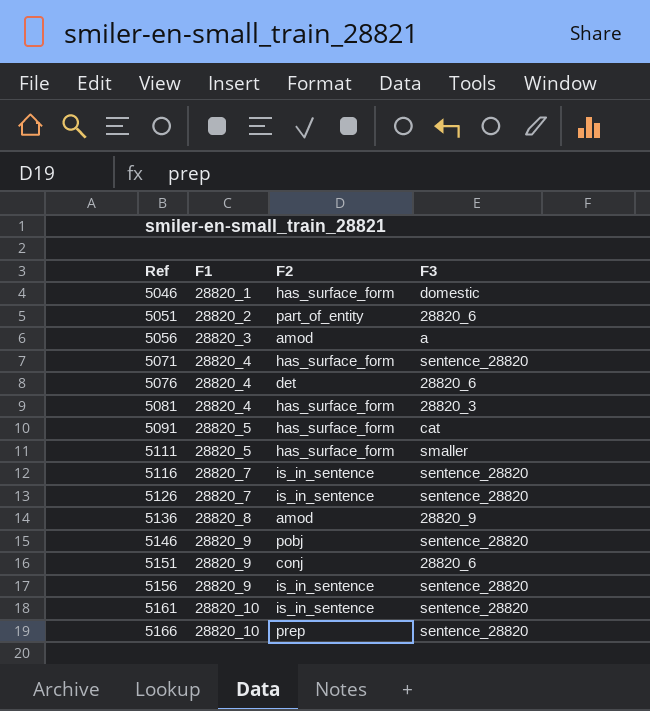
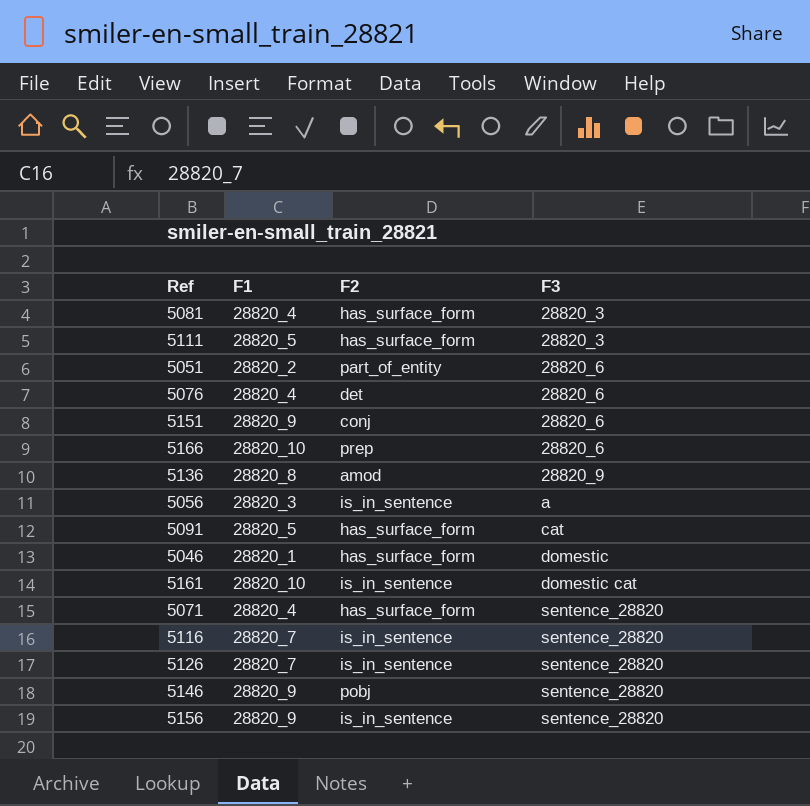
row order: Ref ascending -> F3 ascending
5111 | F3: smaller -> 28820_3
5166 | F3: sentence_28820 -> 28820_6
5056 | F2: amod -> is_in_sentence
5161 | F3: sentence_28820 -> domestic cat

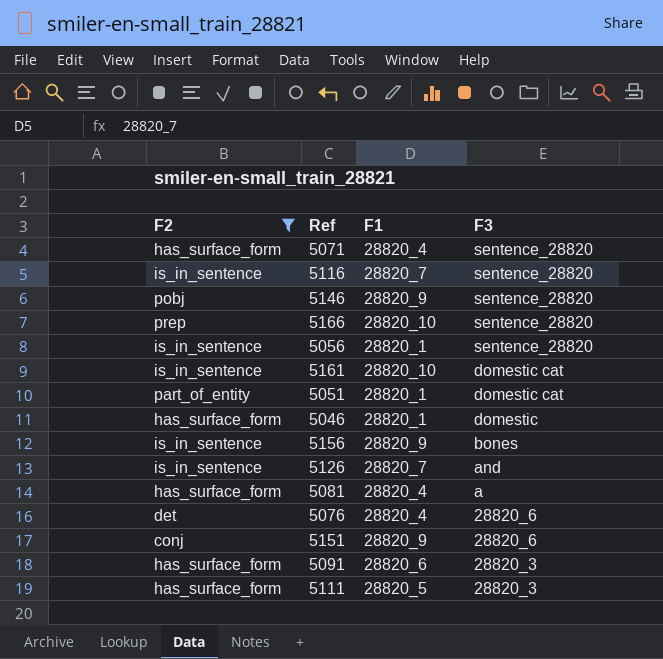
filter: none -> F2 != amod
row order: F3 ascending -> F3 descending
column F2 | position: 3 -> 1
5166 | F3: 28820_6 -> sentence_28820
5056 | F1: 28820_3 -> 28820_1
5056 | F3: a -> sentence_28820
5051 | F1: 28820_2 -> 28820_1
5051 | F3: 28820_6 -> domestic cat
5156 | F3: sentence_28820 -> bones
5126 | F3: sentence_28820 -> and
5081 | F3: 28820_3 -> a
5091 | F1: 28820_5 -> 28820_6
5091 | F3: cat -> 28820_3

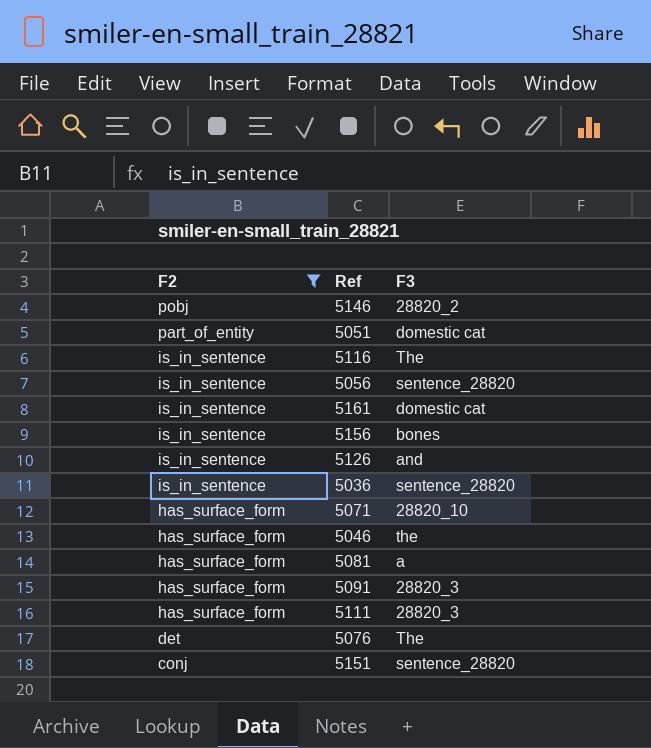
row order: F3 descending -> F2 descending
column F1 | position: 3 -> none
row 5166: prep | 28820_10 | sentence_28820 -> none
5146 | F3: sentence_28820 -> 28820_2
5116 | F3: sentence_28820 -> The
row 5036: none -> is_in_sentence | sentence_28820
5071 | F3: sentence_28820 -> 28820_10
5046 | F3: domestic -> the
5076 | F3: 28820_6 -> The
5151 | F3: 28820_6 -> sentence_28820

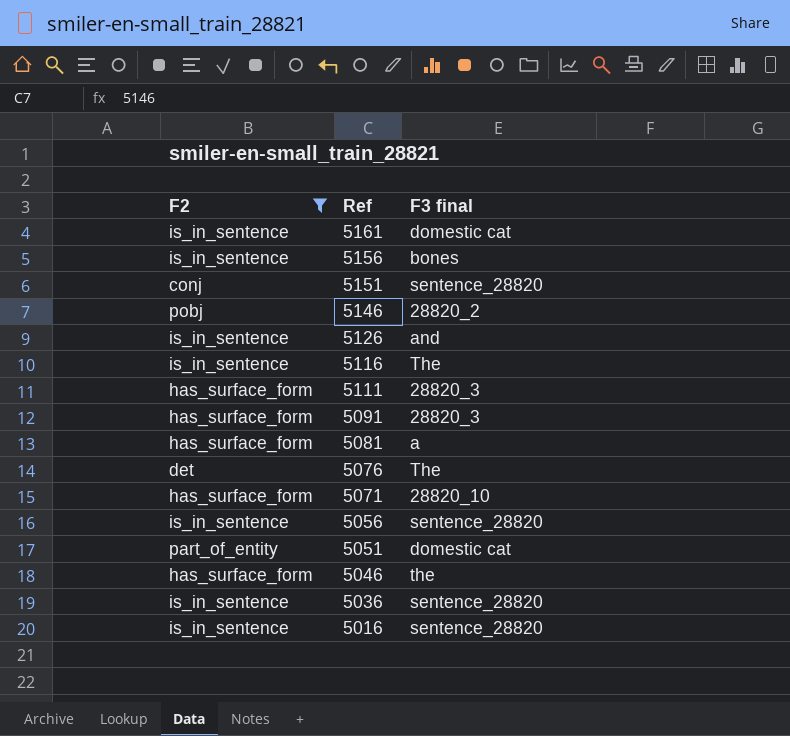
row order: F2 descending -> Ref descending
column name: F3 -> F3 final
row 5016: none -> is_in_sentence | sentence_28820

